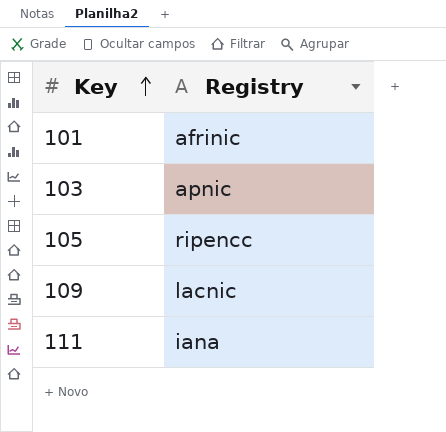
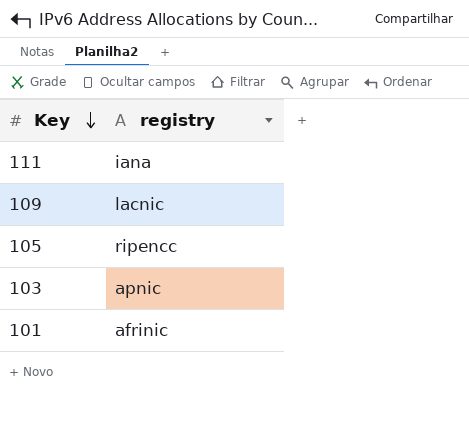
row order: Key ascending -> Key descending
column name: Registry -> registry

